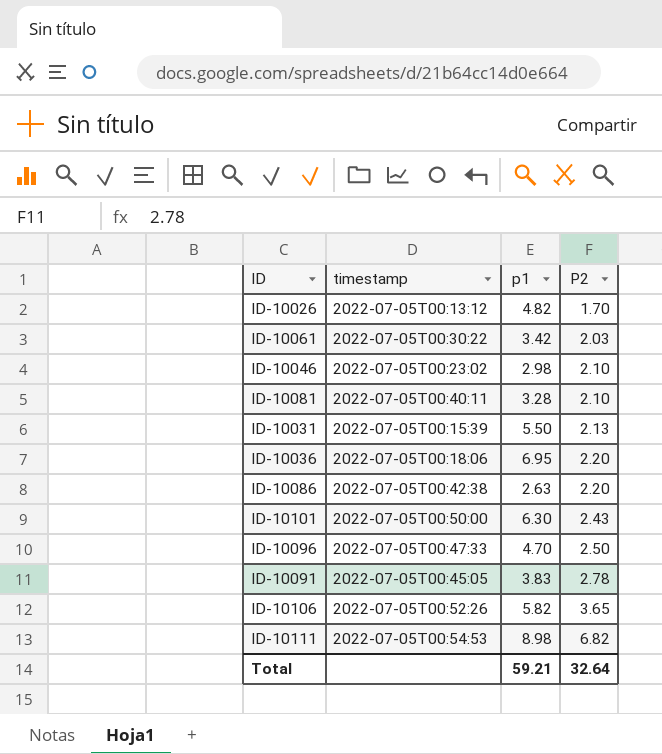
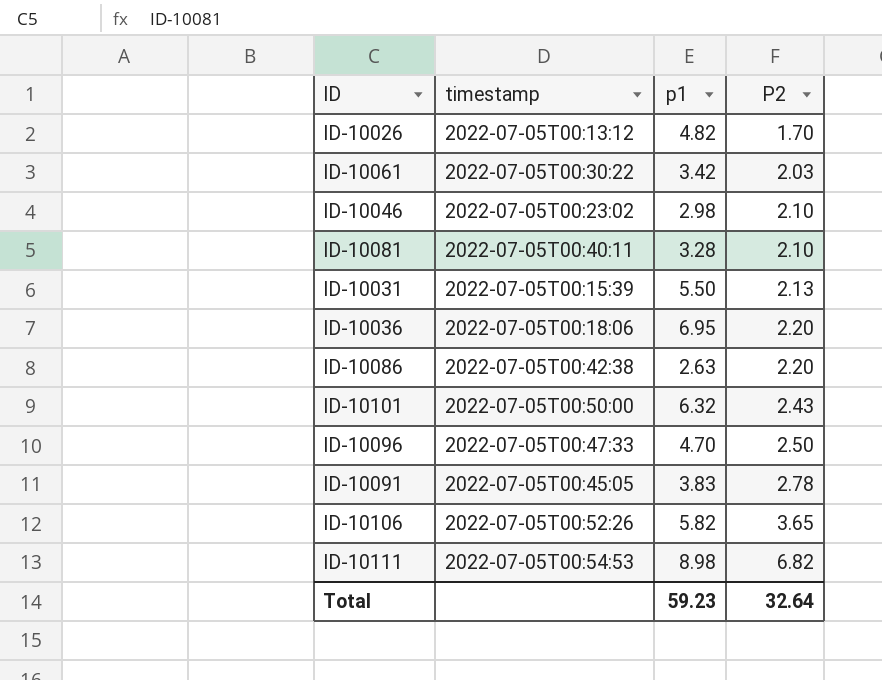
ID-10101 | p1: 6.30 -> 6.32
Total | p1: 59.21 -> 59.23

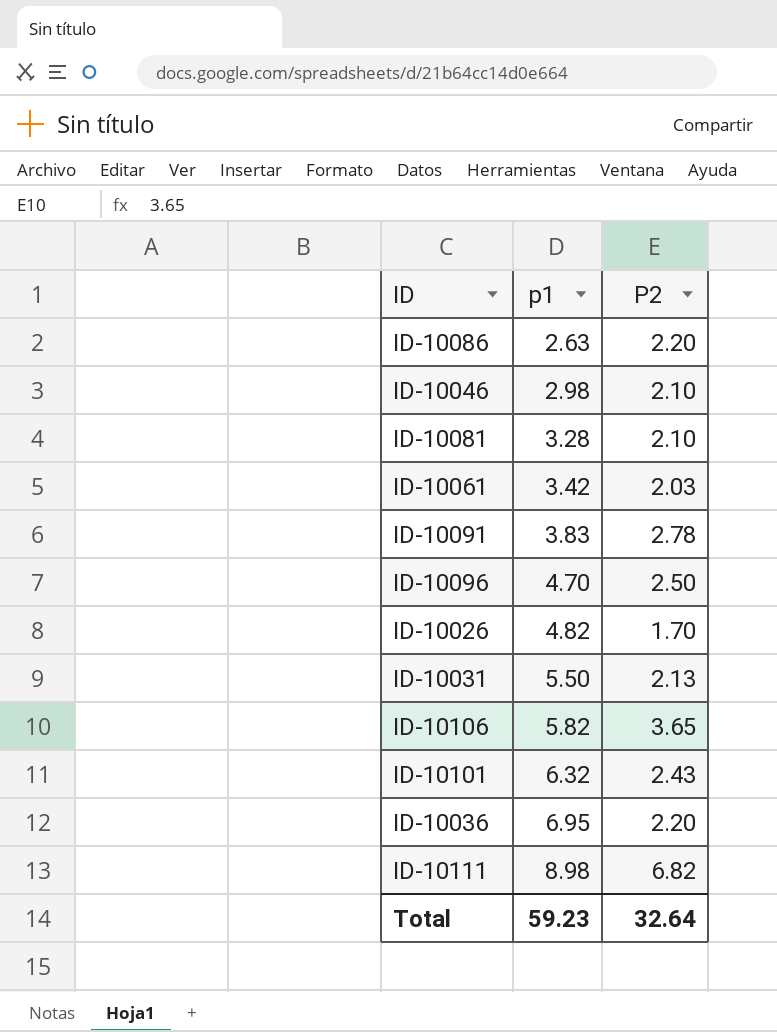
row order: P2 ascending -> p1 ascending
column timestamp | position: 2 -> none

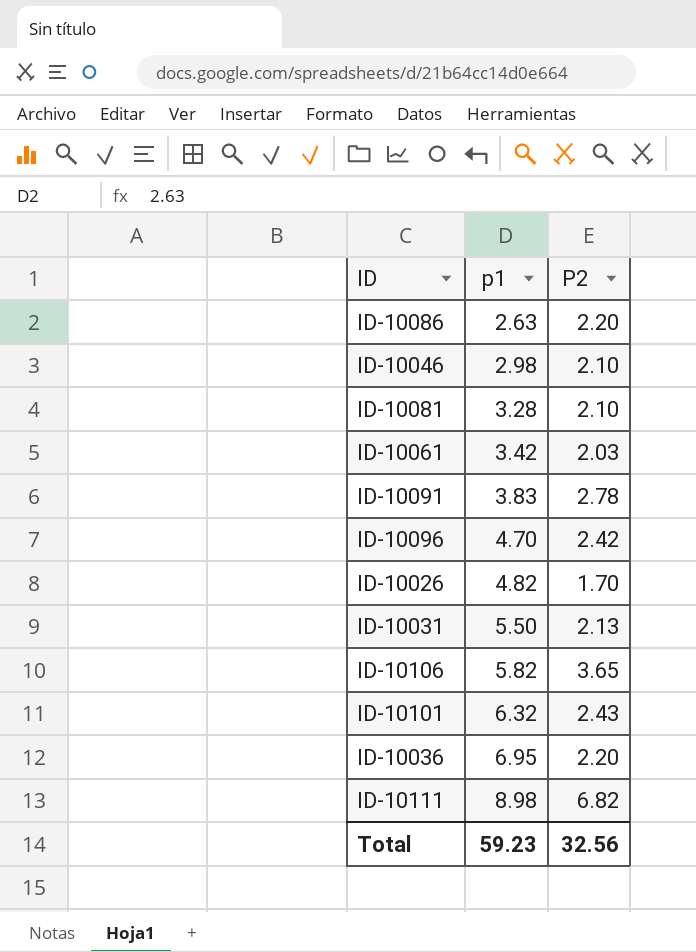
ID-10096 | P2: 2.50 -> 2.42
Total | P2: 32.64 -> 32.56

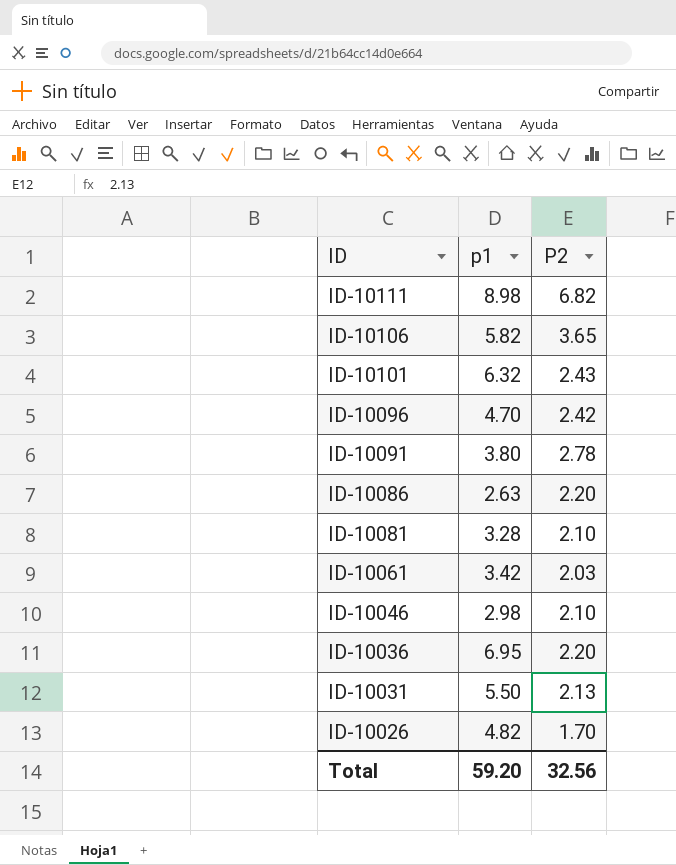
row order: p1 ascending -> ID descending
ID-10091 | p1: 3.83 -> 3.80
Total | p1: 59.23 -> 59.20

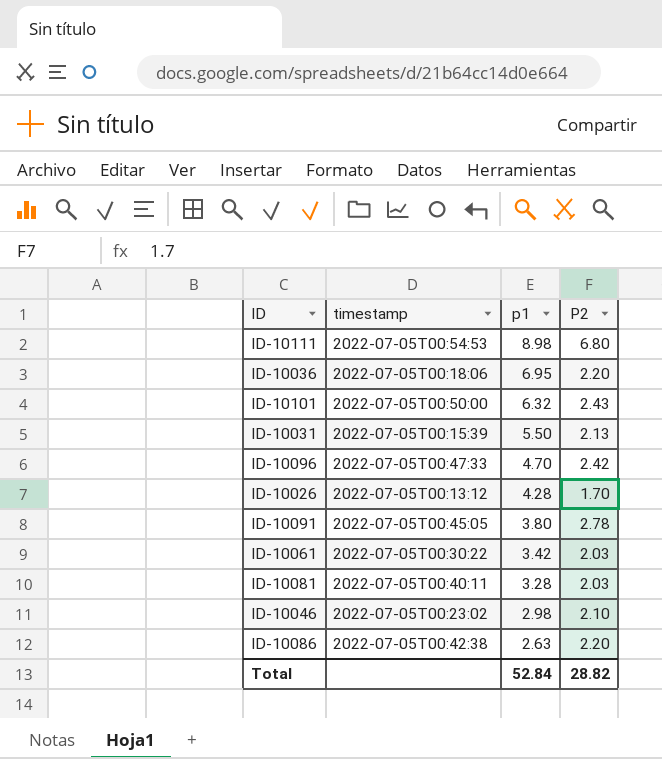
row order: ID descending -> p1 descending
column timestamp | position: none -> 2
row ID-10106: 5.82 | 3.65 -> none
ID-10111 | P2: 6.82 -> 6.80
ID-10026 | p1: 4.82 -> 4.28
ID-10081 | P2: 2.10 -> 2.03
Total | p1: 59.20 -> 52.84
Total | P2: 32.56 -> 28.82

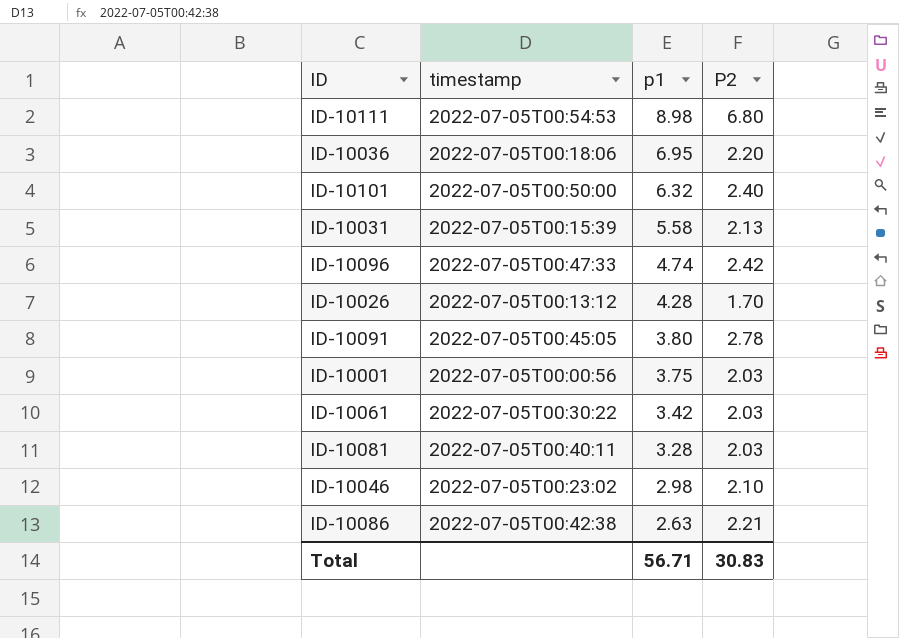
ID-10101 | P2: 2.43 -> 2.40
ID-10031 | p1: 5.50 -> 5.58
ID-10096 | p1: 4.70 -> 4.74
row ID-10001: none -> 2022-07-05T00:00:56 | 3.75 | 2.03
ID-10086 | P2: 2.20 -> 2.21
Total | p1: 52.84 -> 56.71
Total | P2: 28.82 -> 30.83

